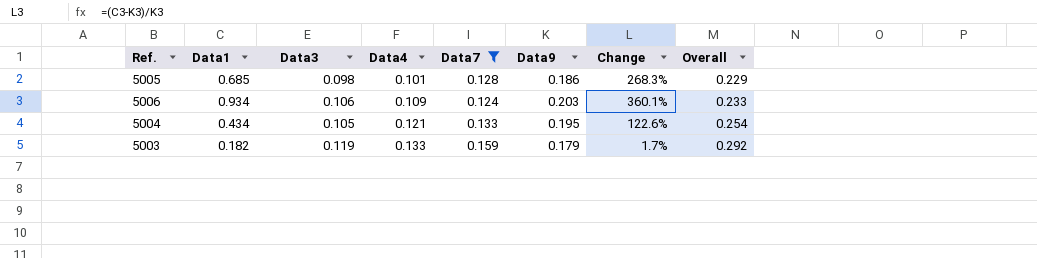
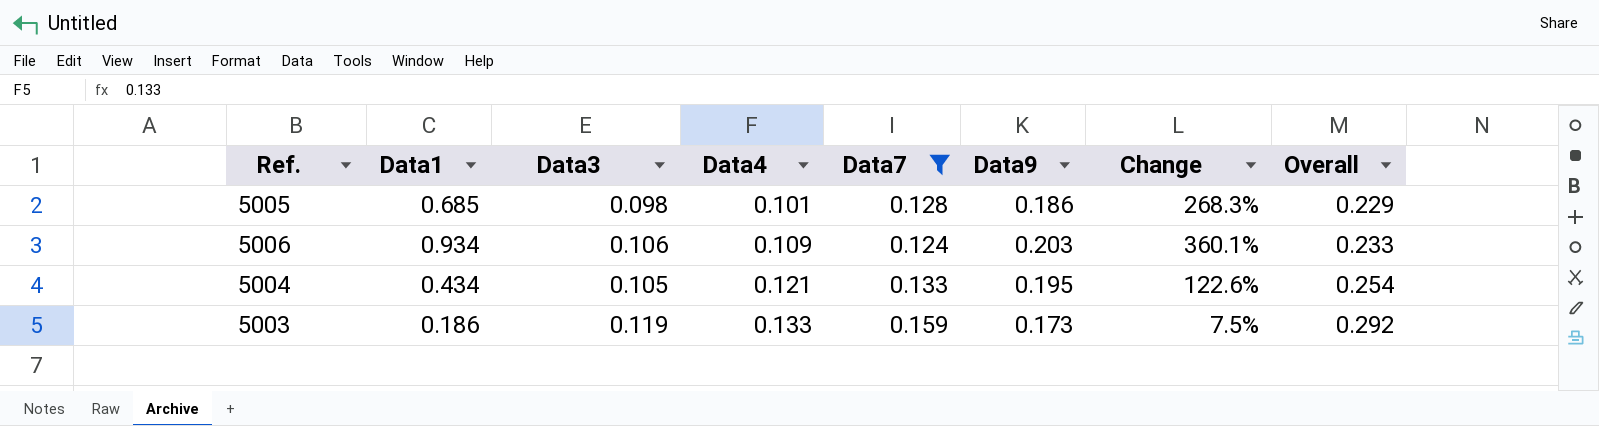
5003 | Data1: 0.182 -> 0.186
5003 | Data9: 0.179 -> 0.173
5003 | Change: 1.7% -> 7.5%

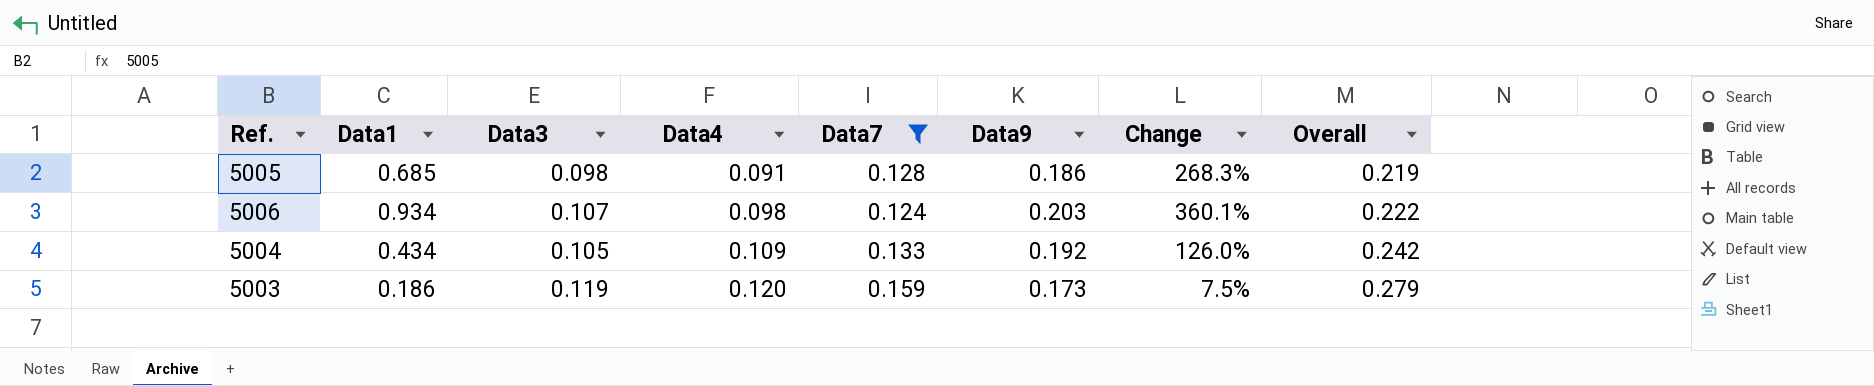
5005 | Data4: 0.101 -> 0.091
5005 | Overall: 0.229 -> 0.219
5006 | Data3: 0.106 -> 0.107
5006 | Data4: 0.109 -> 0.098
5006 | Overall: 0.233 -> 0.222
5004 | Data4: 0.121 -> 0.109
5004 | Data9: 0.195 -> 0.192
5004 | Change: 122.6% -> 126.0%
5004 | Overall: 0.254 -> 0.242
5003 | Data4: 0.133 -> 0.120
5003 | Overall: 0.292 -> 0.279

